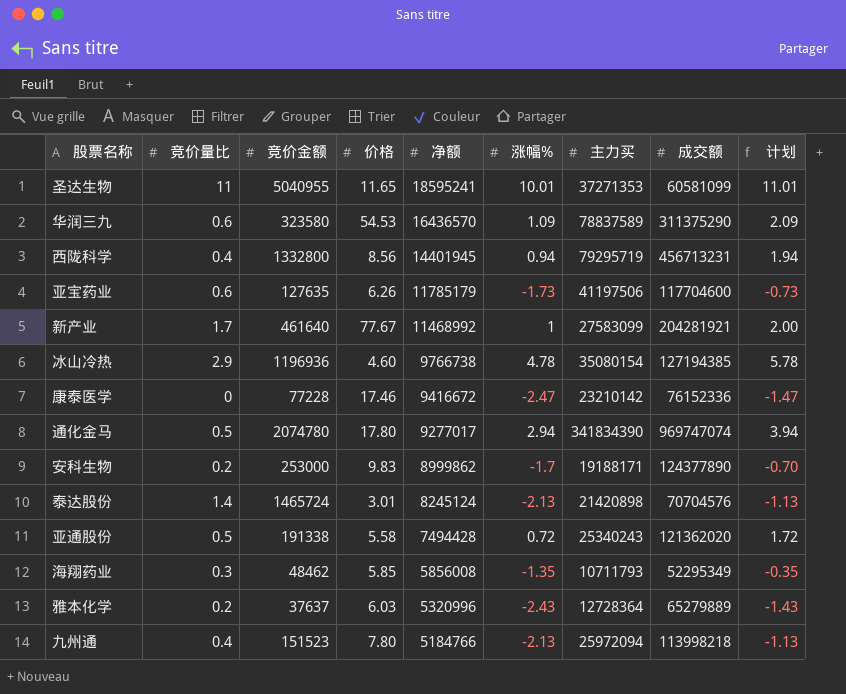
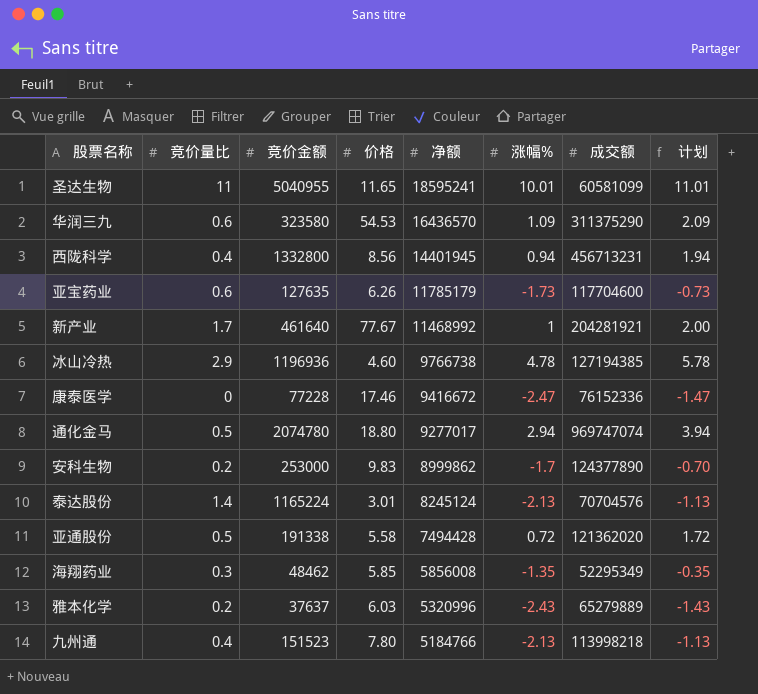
column 主力买 | position: 7 -> none
通化金马 | 价格: 17.80 -> 18.80
泰达股份 | 竞价金额: 1465724 -> 1165224

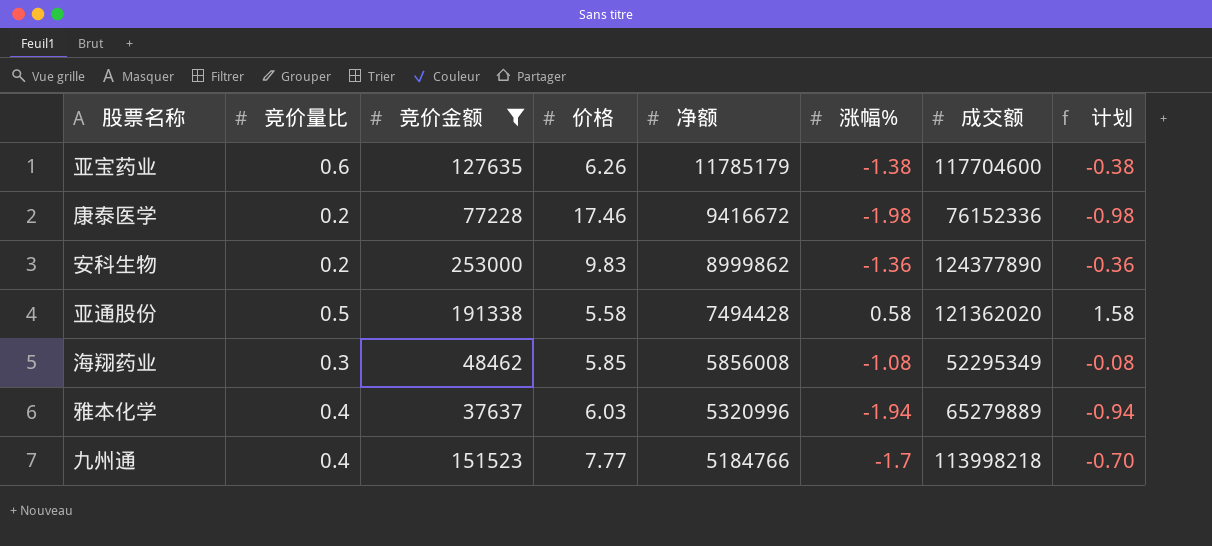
filter: none -> 竞价金额 <= 253000
亚宝药业 | 涨幅%: -1.73 -> -1.38
亚宝药业 | 计划: -0.73 -> -0.38
康泰医学 | 竞价量比: 0 -> 0.2
康泰医学 | 涨幅%: -2.47 -> -1.98
康泰医学 | 计划: -1.47 -> -0.98
安科生物 | 涨幅%: -1.7 -> -1.36
安科生物 | 计划: -0.70 -> -0.36
亚通股份 | 涨幅%: 0.72 -> 0.58
亚通股份 | 计划: 1.72 -> 1.58
海翔药业 | 涨幅%: -1.35 -> -1.08
海翔药业 | 计划: -0.35 -> -0.08
雅本化学 | 竞价量比: 0.2 -> 0.4
雅本化学 | 涨幅%: -2.43 -> -1.94
雅本化学 | 计划: -1.43 -> -0.94
九州通 | 价格: 7.80 -> 7.77
九州通 | 涨幅%: -2.13 -> -1.7
九州通 | 计划: -1.13 -> -0.70

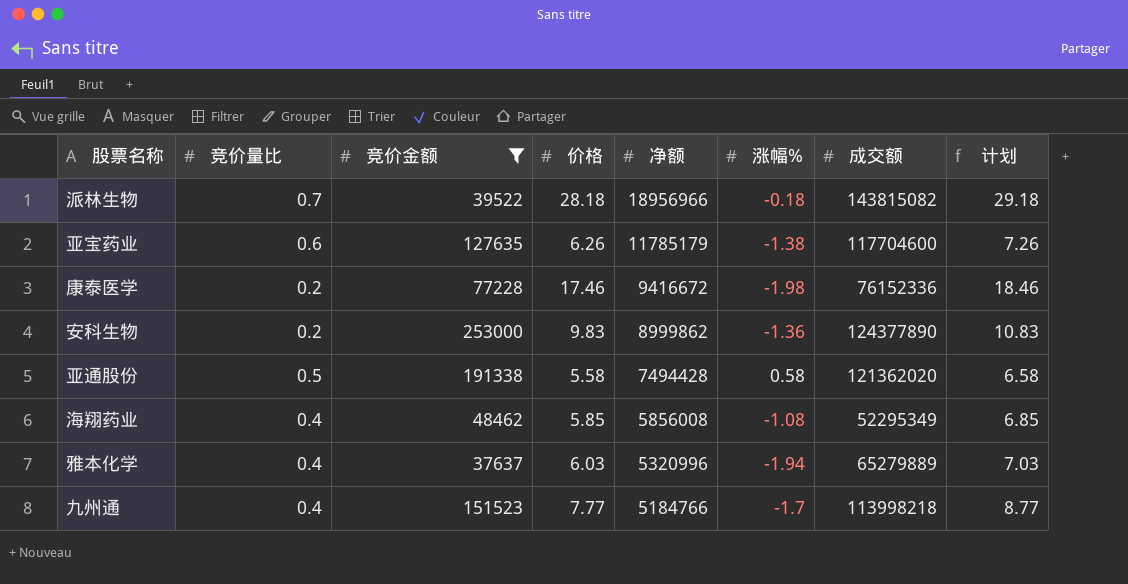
column 计划 | formula: [涨幅%] + 1 -> [价格] + 1
row 派林生物: none -> 0.7 | 39522 | 28.18 | 18956966 | -0.18 | 143815082 | 29.18
海翔药业 | 竞价量比: 0.3 -> 0.4

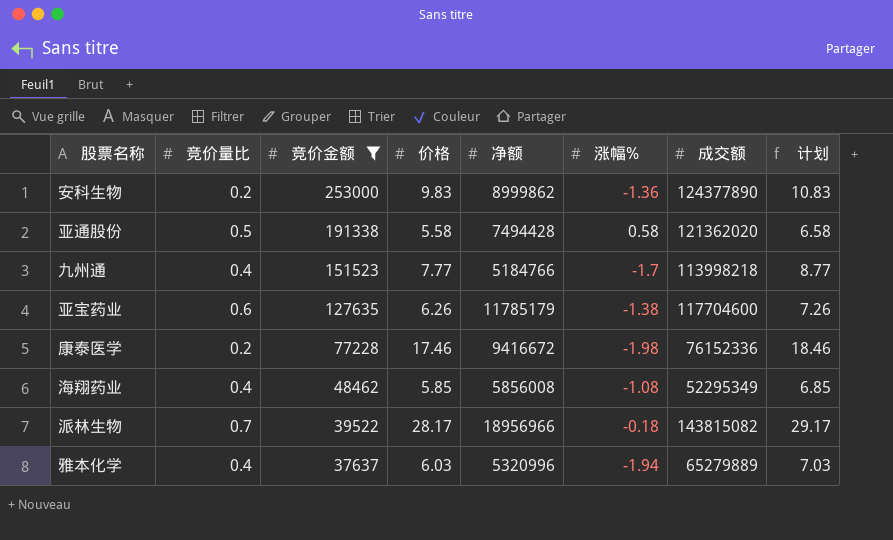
row order: 净额 descending -> 竞价金额 descending
派林生物 | 价格: 28.18 -> 28.17
派林生物 | 计划: 29.18 -> 29.17

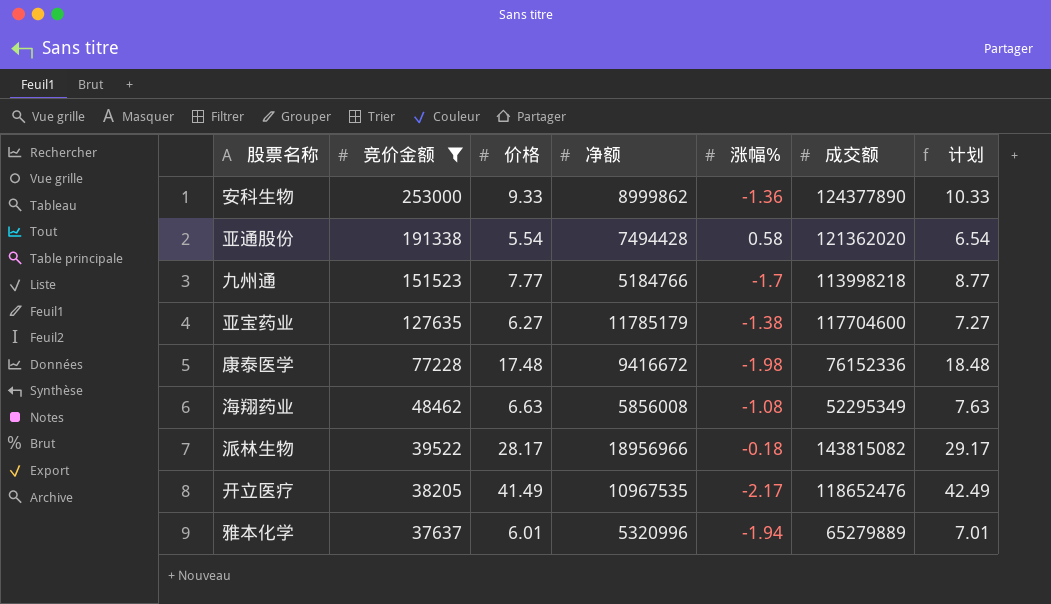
column 竞价量比 | position: 2 -> none
安科生物 | 价格: 9.83 -> 9.33
安科生物 | 计划: 10.83 -> 10.33
亚通股份 | 价格: 5.58 -> 5.54
亚通股份 | 计划: 6.58 -> 6.54
亚宝药业 | 价格: 6.26 -> 6.27
亚宝药业 | 计划: 7.26 -> 7.27
康泰医学 | 价格: 17.46 -> 17.48
康泰医学 | 计划: 18.46 -> 18.48
海翔药业 | 价格: 5.85 -> 6.63
海翔药业 | 计划: 6.85 -> 7.63
row 开立医疗: none -> 38205 | 41.49 | 10967535 | -2.17 | 118652476 | 42.49
雅本化学 | 价格: 6.03 -> 6.01
雅本化学 | 计划: 7.03 -> 7.01

